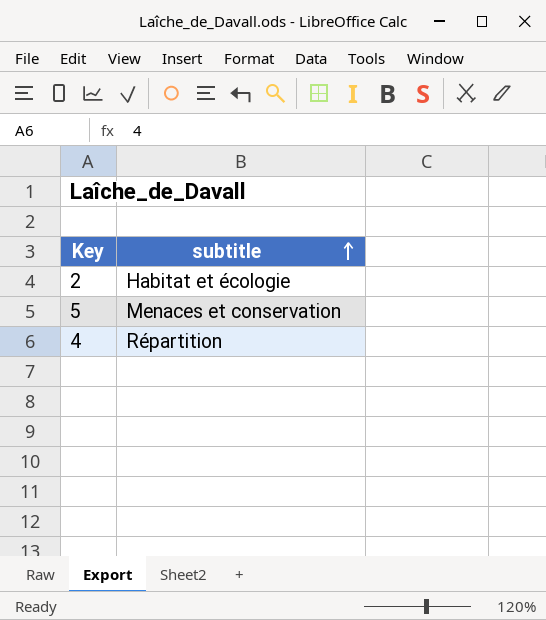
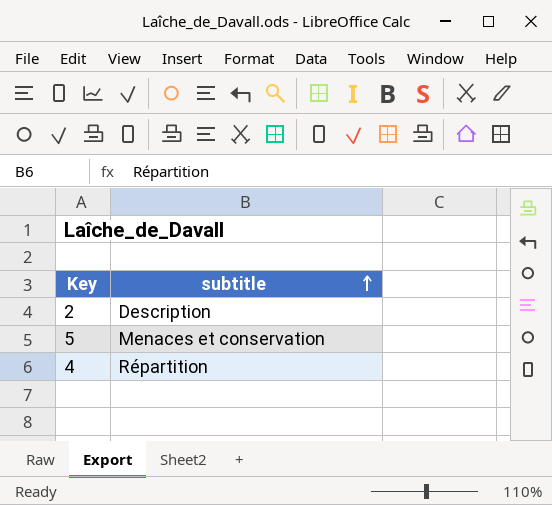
2 | subtitle: Habitat et écologie -> Description

